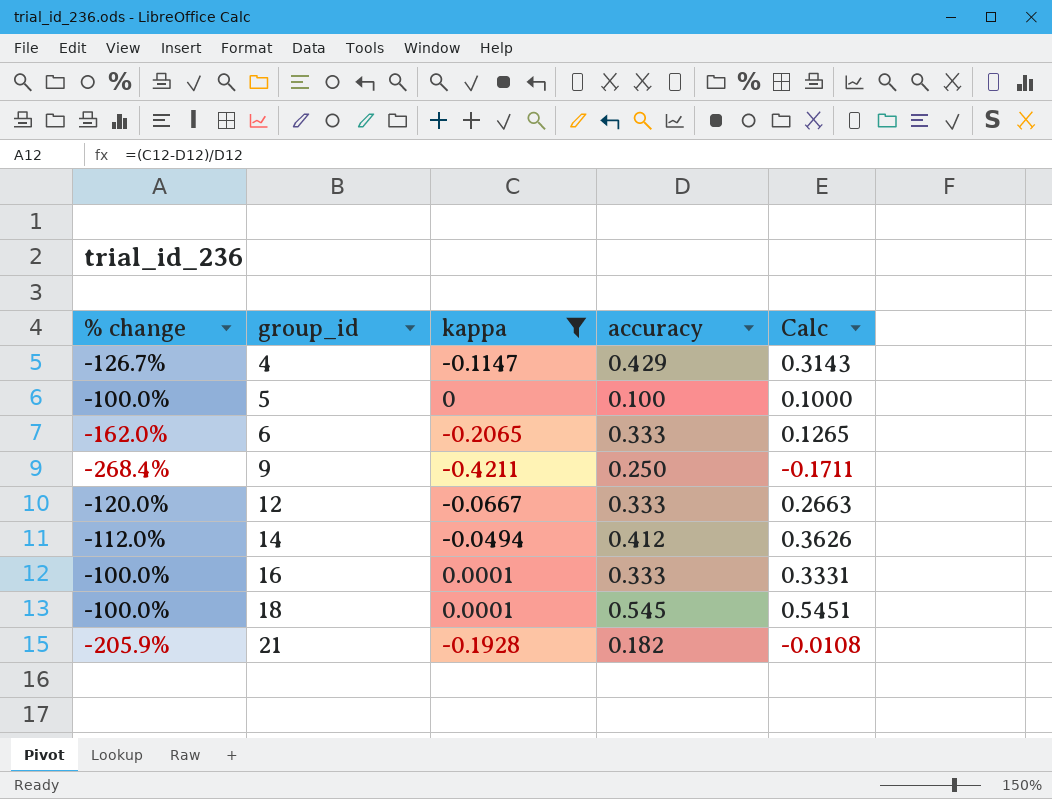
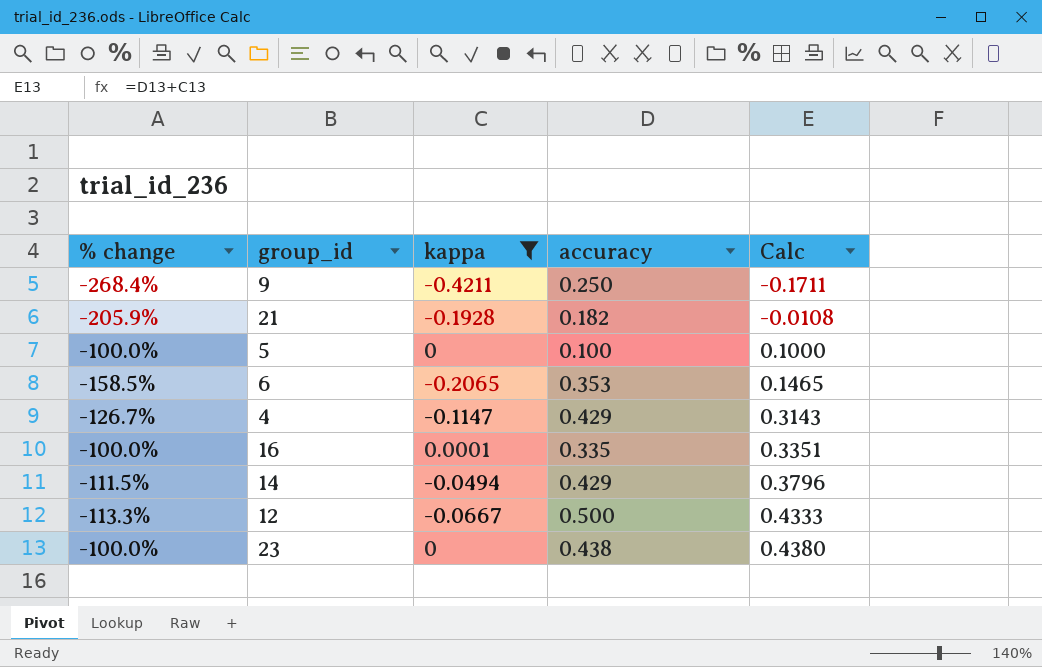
row order: group_id ascending -> Calc ascending
row 18: -100.0% | 0.0001 | 0.545 | 0.5451 -> none
6 | % change: -162.0% -> -158.5%
6 | accuracy: 0.333 -> 0.353
6 | Calc: 0.1265 -> 0.1465
16 | accuracy: 0.333 -> 0.335
16 | Calc: 0.3331 -> 0.3351
14 | % change: -112.0% -> -111.5%
14 | accuracy: 0.412 -> 0.429
14 | Calc: 0.3626 -> 0.3796
12 | % change: -120.0% -> -113.3%
12 | accuracy: 0.333 -> 0.500
12 | Calc: 0.2663 -> 0.4333
row 23: none -> -100.0% | 0 | 0.438 | 0.4380

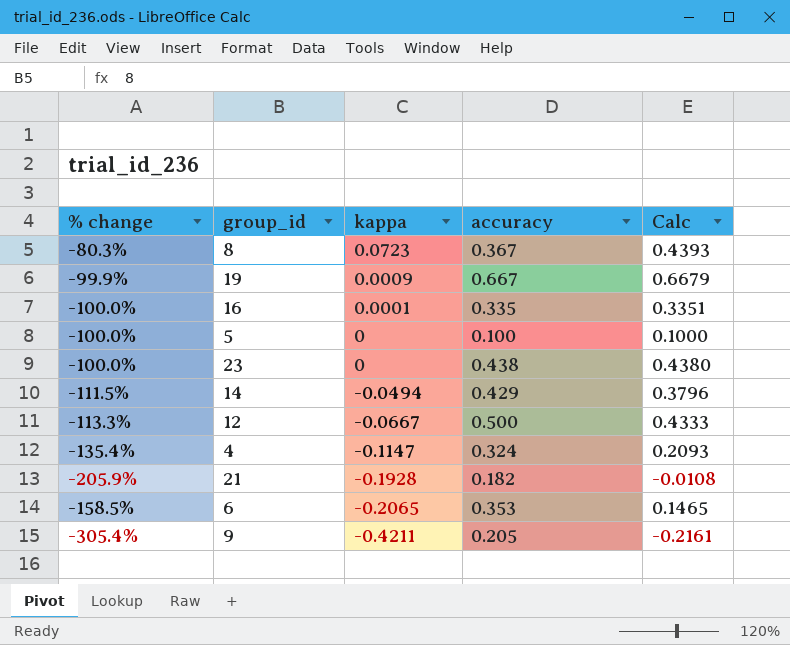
filter: kappa <= 0.0001 -> none
row order: Calc ascending -> kappa descending
4 | % change: -126.7% -> -135.4%
4 | accuracy: 0.429 -> 0.324
4 | Calc: 0.3143 -> 0.2093
9 | % change: -268.4% -> -305.4%
9 | accuracy: 0.250 -> 0.205
9 | Calc: -0.1711 -> -0.2161

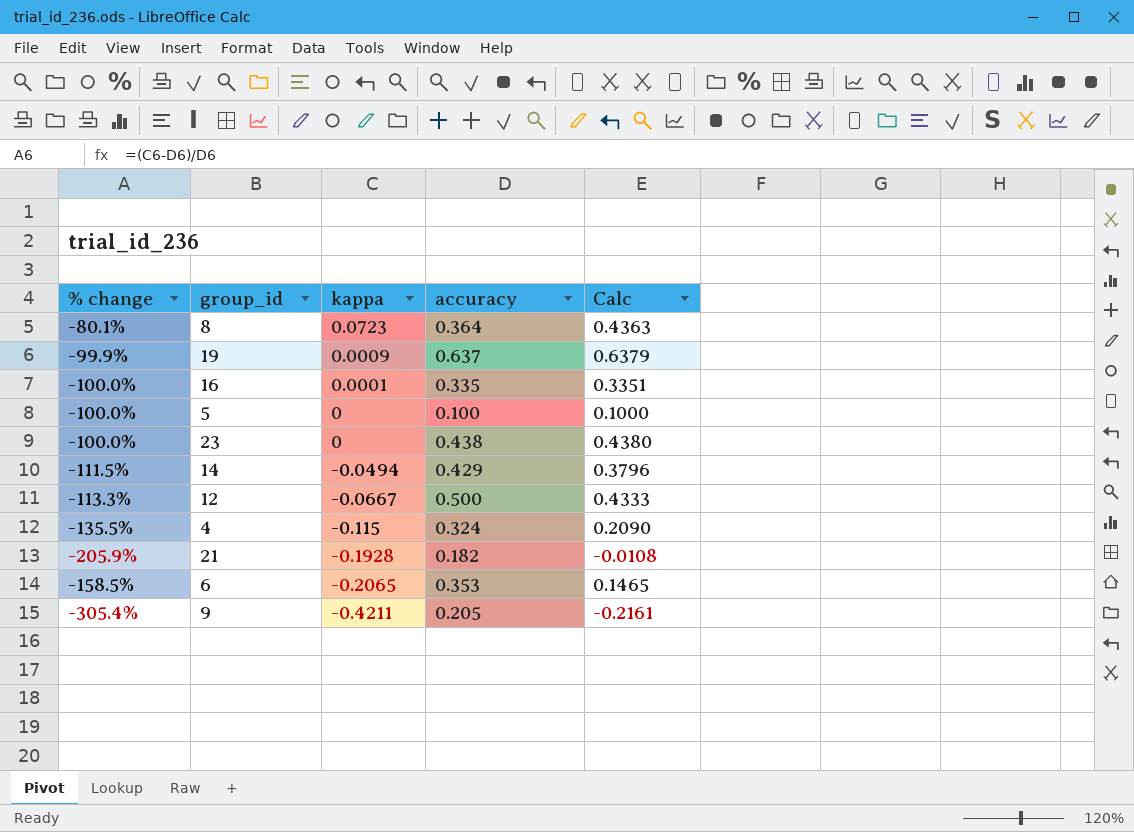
8 | % change: -80.3% -> -80.1%
8 | accuracy: 0.367 -> 0.364
8 | Calc: 0.4393 -> 0.4363
19 | accuracy: 0.667 -> 0.637
19 | Calc: 0.6679 -> 0.6379
4 | % change: -135.4% -> -135.5%
4 | kappa: -0.1147 -> -0.115
4 | Calc: 0.2093 -> 0.2090

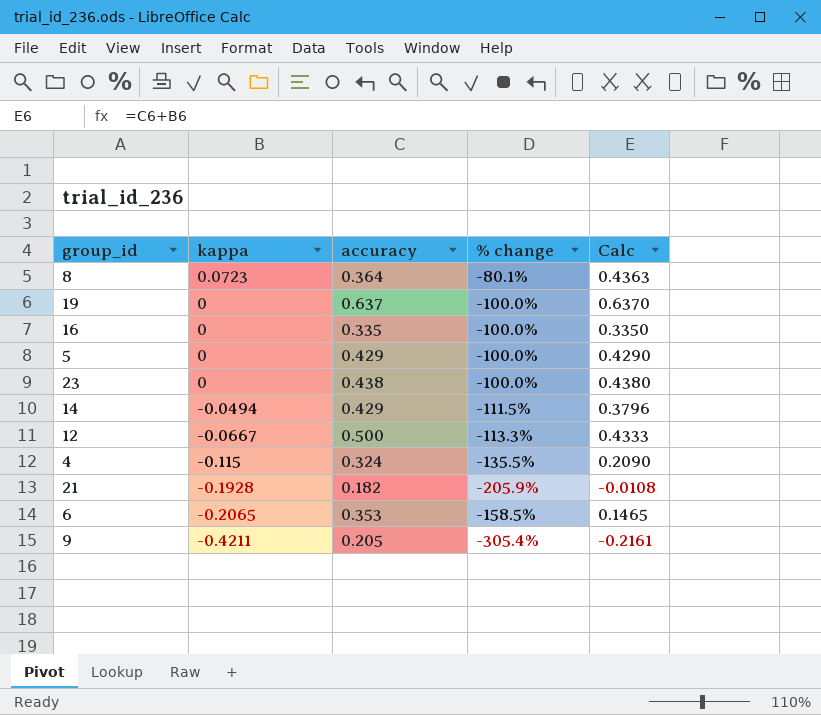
column % change | position: 1 -> 4
19 | kappa: 0.0009 -> 0
19 | % change: -99.9% -> -100.0%
19 | Calc: 0.6379 -> 0.6370
16 | kappa: 0.0001 -> 0
16 | Calc: 0.3351 -> 0.3350
5 | accuracy: 0.100 -> 0.429
5 | Calc: 0.1000 -> 0.4290

